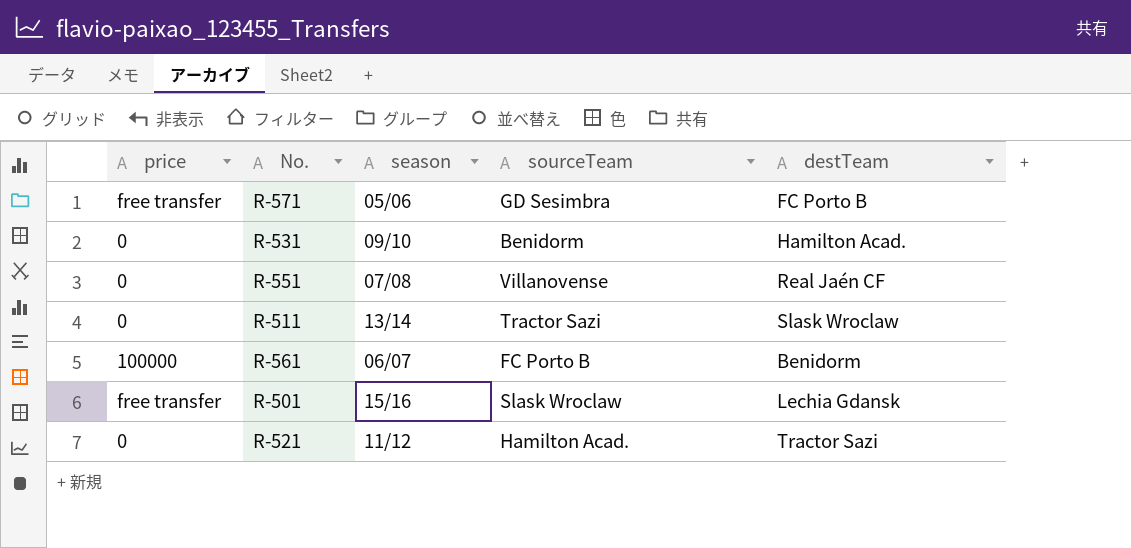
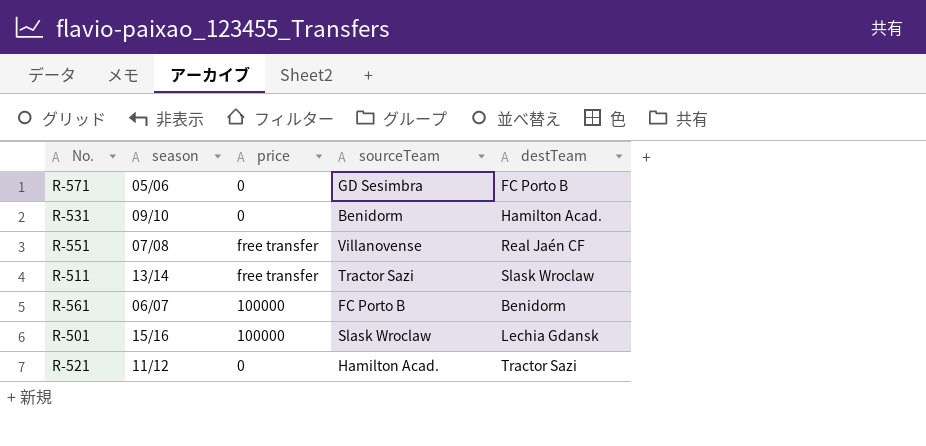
column price | position: 1 -> 3
R-571 | price: free transfer -> 0
R-551 | price: 0 -> free transfer
R-511 | price: 0 -> free transfer
R-501 | price: free transfer -> 100000

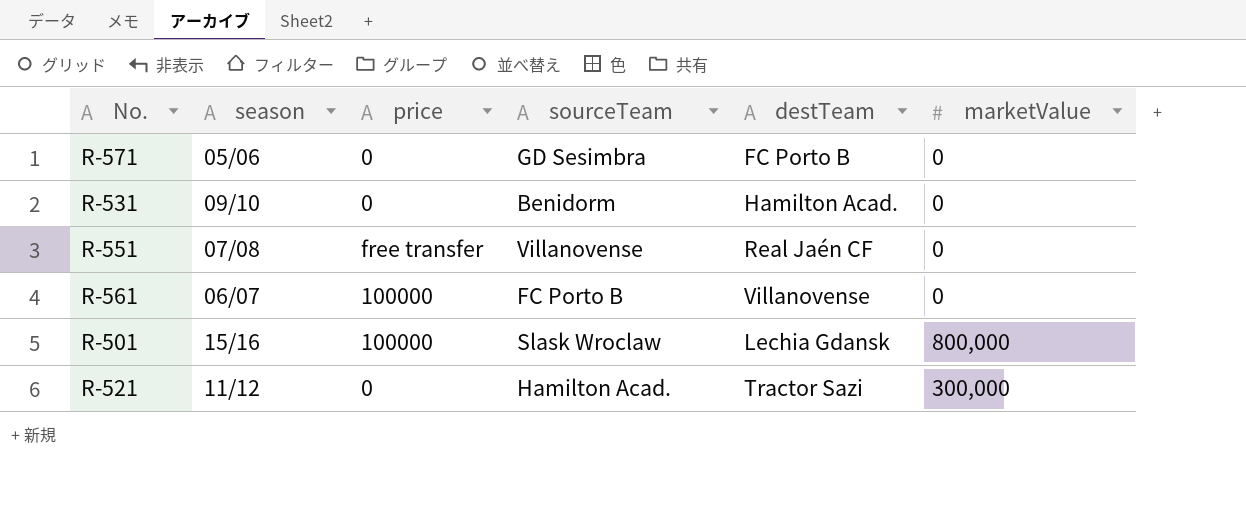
column marketValue | position: none -> 6
row R-511: 13/14 | free transfer | Tractor Sazi | Slask Wroclaw -> none
R-561 | destTeam: Benidorm -> Villanovense

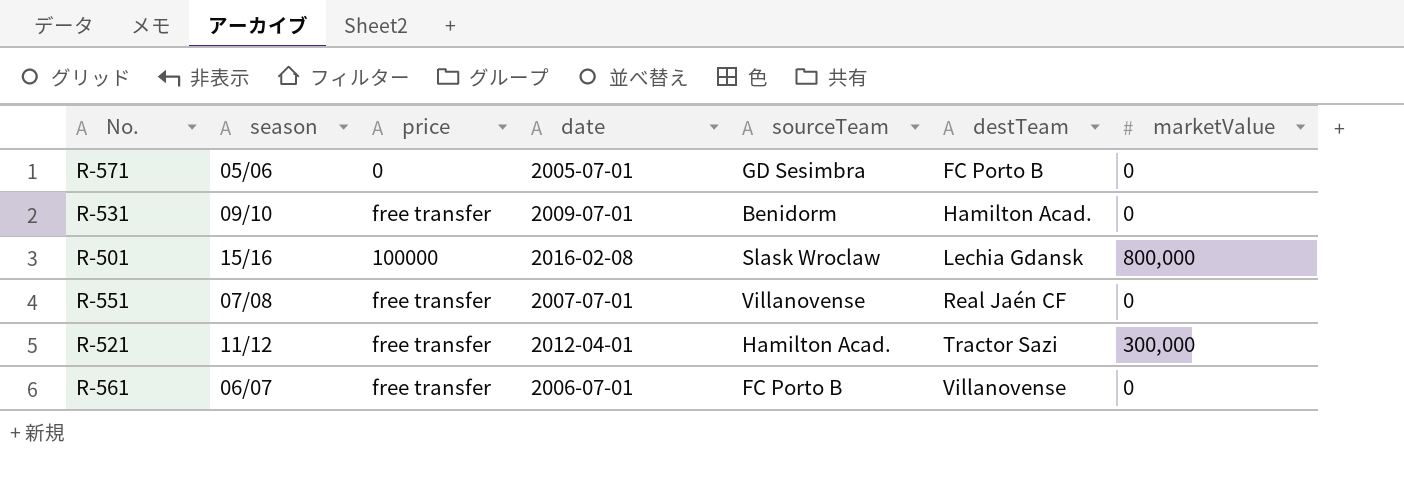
row order: none -> destTeam ascending
column date | position: none -> 4
R-531 | price: 0 -> free transfer
R-521 | price: 0 -> free transfer
R-561 | price: 100000 -> free transfer

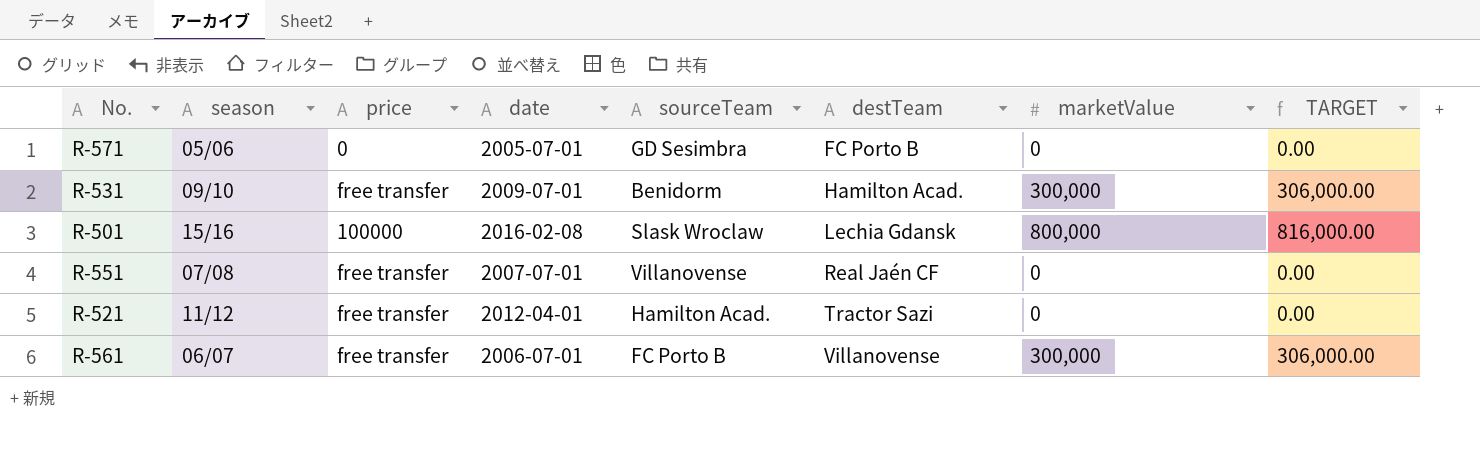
column TARGET | formula: none -> [marketValue] * 1.02
R-531 | marketValue: 0 -> 300,000
R-521 | marketValue: 300,000 -> 0
R-561 | marketValue: 0 -> 300,000

